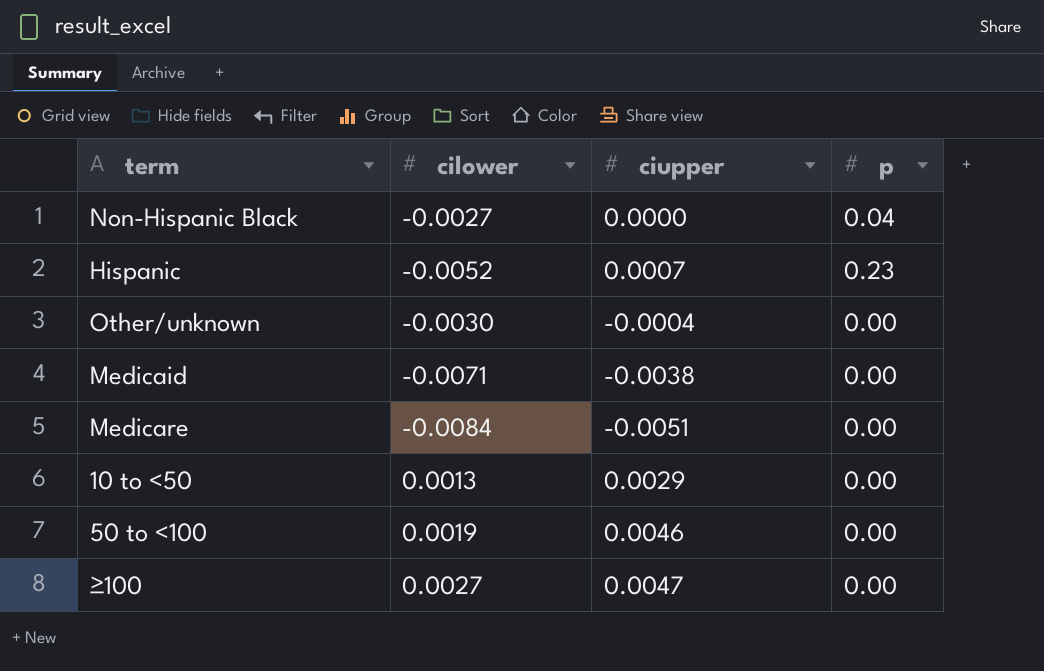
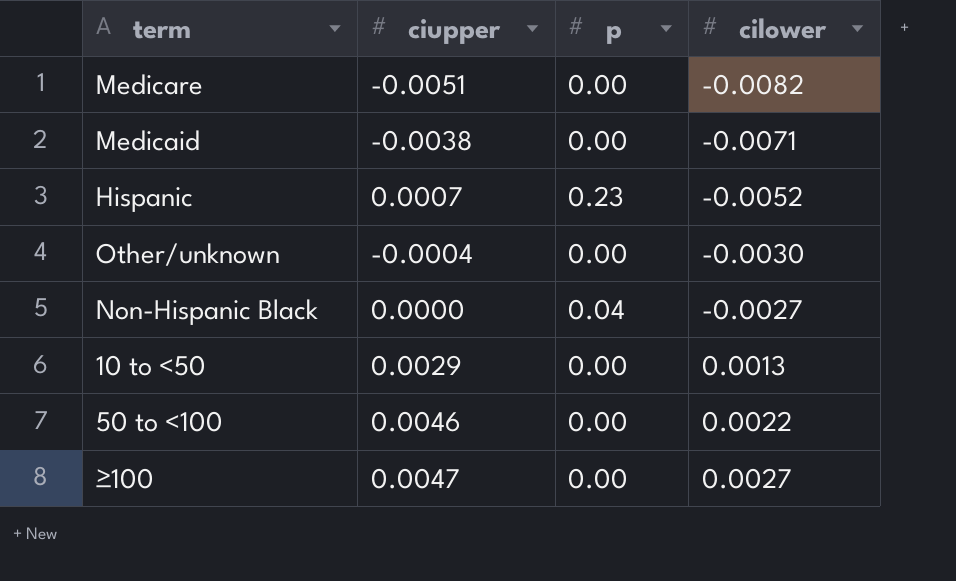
row order: none -> cilower ascending
column cilower | position: 2 -> 4
Medicare | cilower: -0.0084 -> -0.0082
50 to <100 | cilower: 0.0019 -> 0.0022

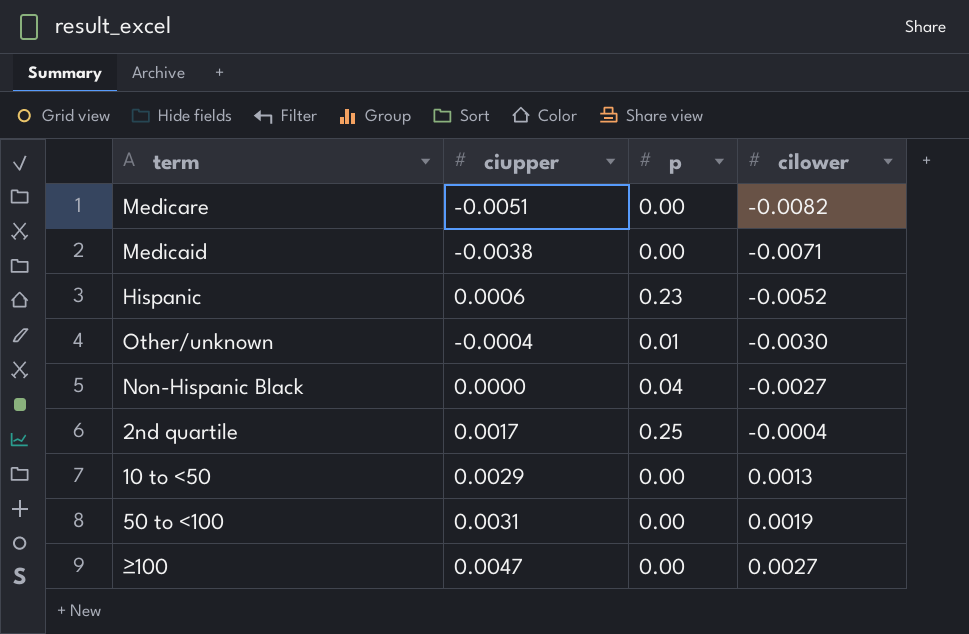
Hispanic | ciupper: 0.0007 -> 0.0006
Other/unknown | p: 0.00 -> 0.01
row 2nd quartile: none -> 0.0017 | 0.25 | -0.0004
50 to <100 | ciupper: 0.0046 -> 0.0031
50 to <100 | cilower: 0.0022 -> 0.0019

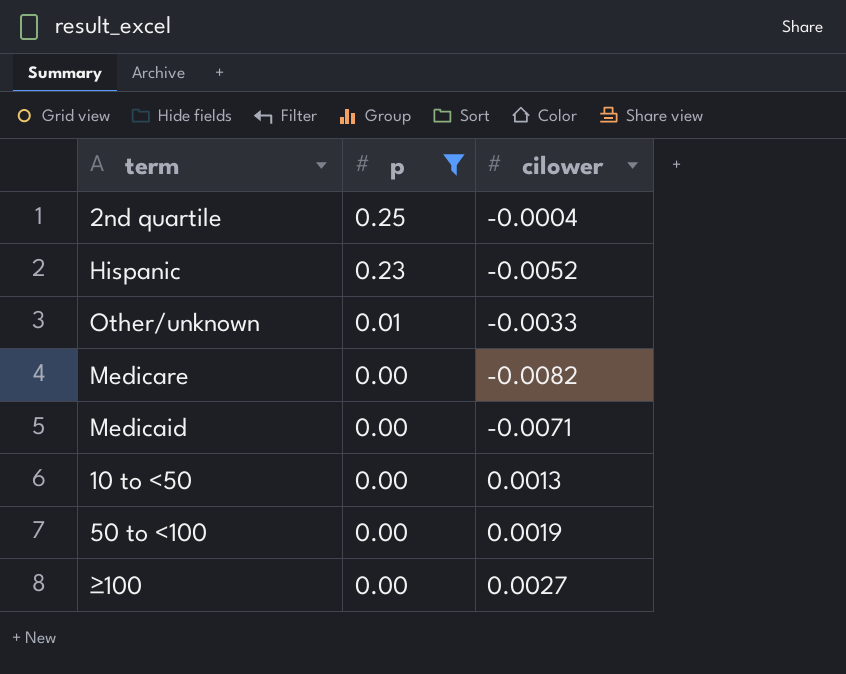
filter: none -> p != 0.04
row order: cilower ascending -> p descending
column ciupper | position: 2 -> none
Other/unknown | cilower: -0.0030 -> -0.0033

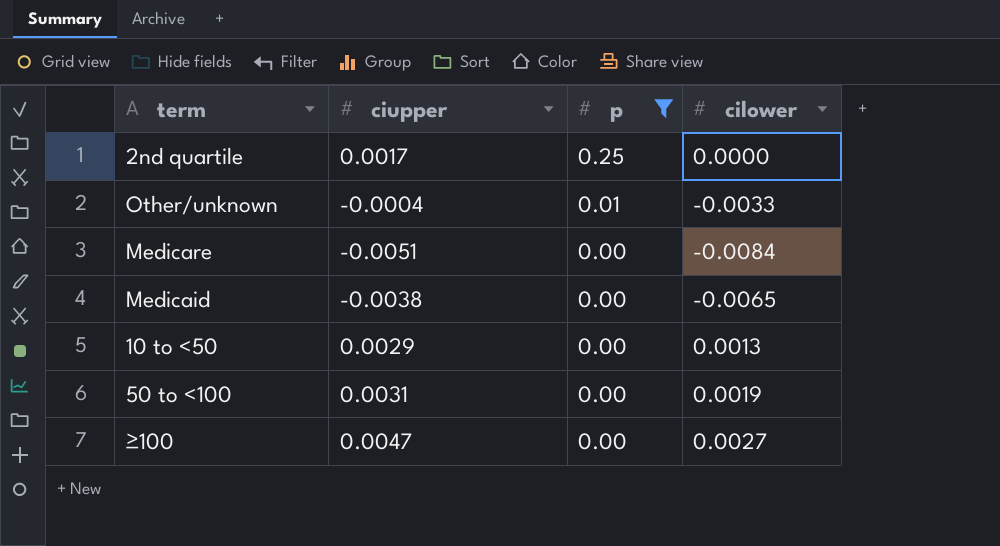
column ciupper | position: none -> 2
row Hispanic: 0.23 | -0.0052 -> none
2nd quartile | cilower: -0.0004 -> 0.0000
Medicare | cilower: -0.0082 -> -0.0084
Medicaid | cilower: -0.0071 -> -0.0065

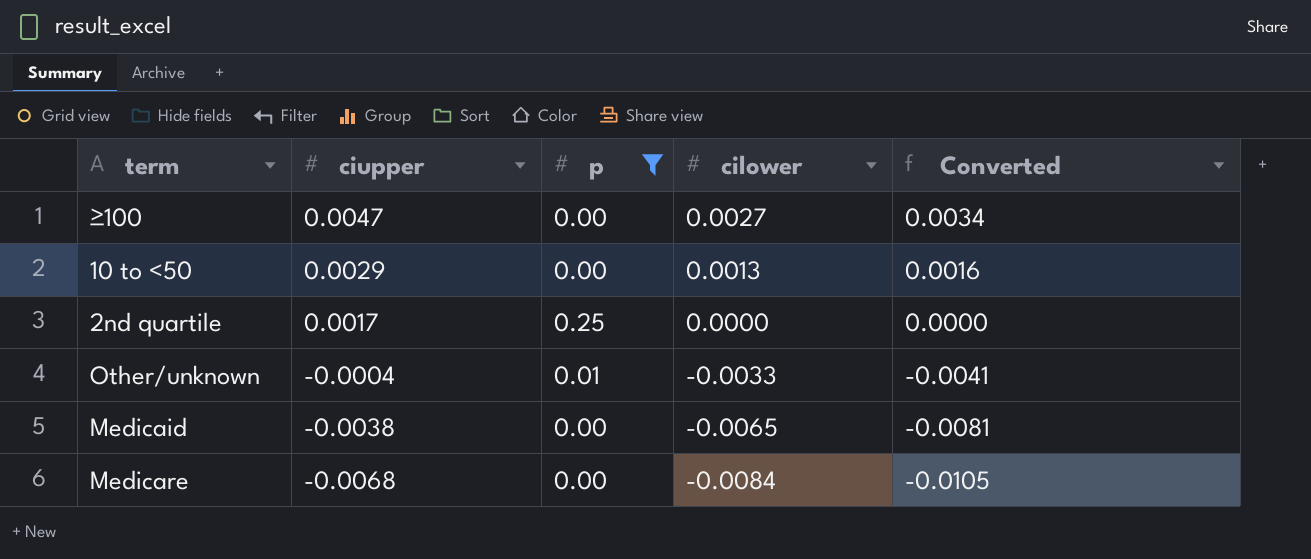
row order: p descending -> ciupper descending
column Converted | formula: none -> [cilower] * 1.25
row 50 to <100: 0.0031 | 0.00 | 0.0019 -> none
Medicare | ciupper: -0.0051 -> -0.0068

